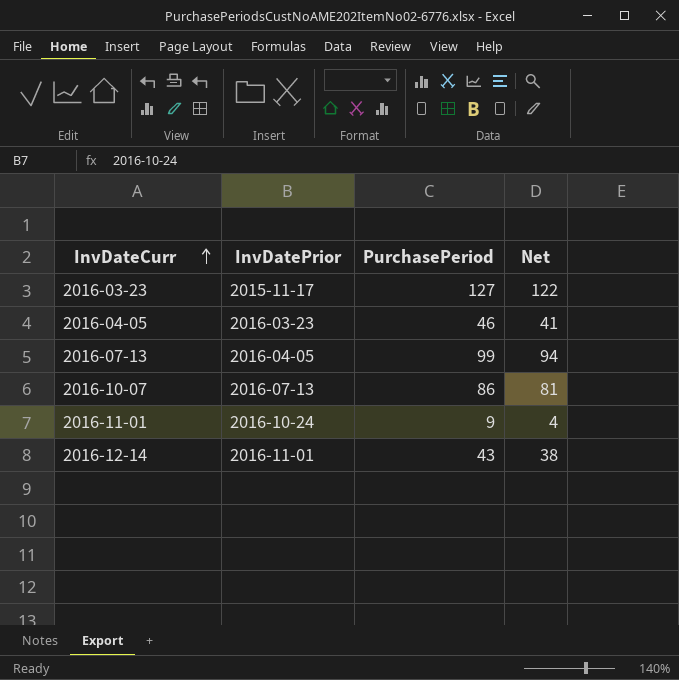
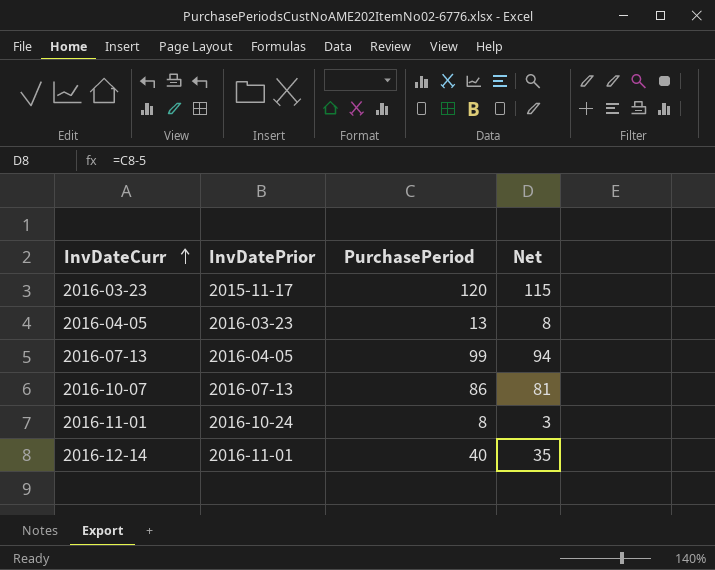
2016-03-23 | PurchasePeriod: 127 -> 120
2016-03-23 | Net: 122 -> 115
2016-04-05 | PurchasePeriod: 46 -> 13
2016-04-05 | Net: 41 -> 8
2016-11-01 | PurchasePeriod: 9 -> 8
2016-11-01 | Net: 4 -> 3
2016-12-14 | PurchasePeriod: 43 -> 40
2016-12-14 | Net: 38 -> 35

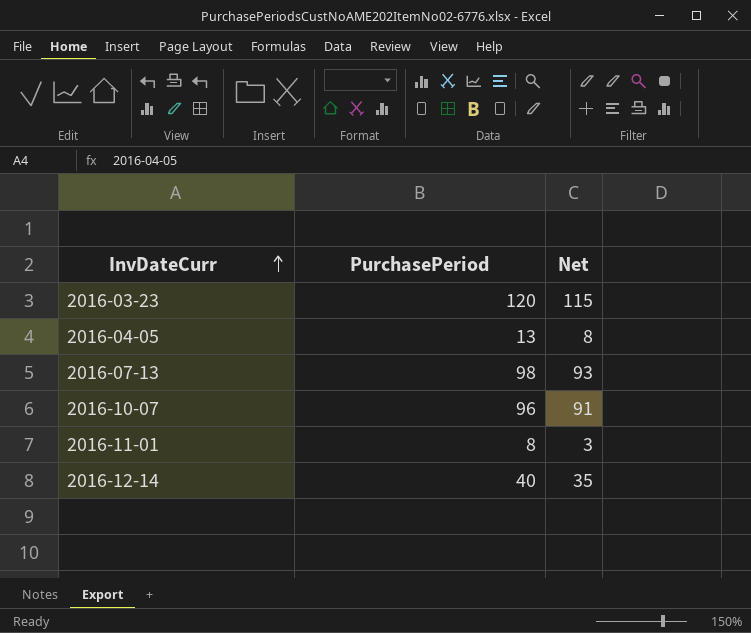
column InvDatePrior | position: 2 -> none
2016-07-13 | PurchasePeriod: 99 -> 98
2016-07-13 | Net: 94 -> 93
2016-10-07 | PurchasePeriod: 86 -> 96
2016-10-07 | Net: 81 -> 91

